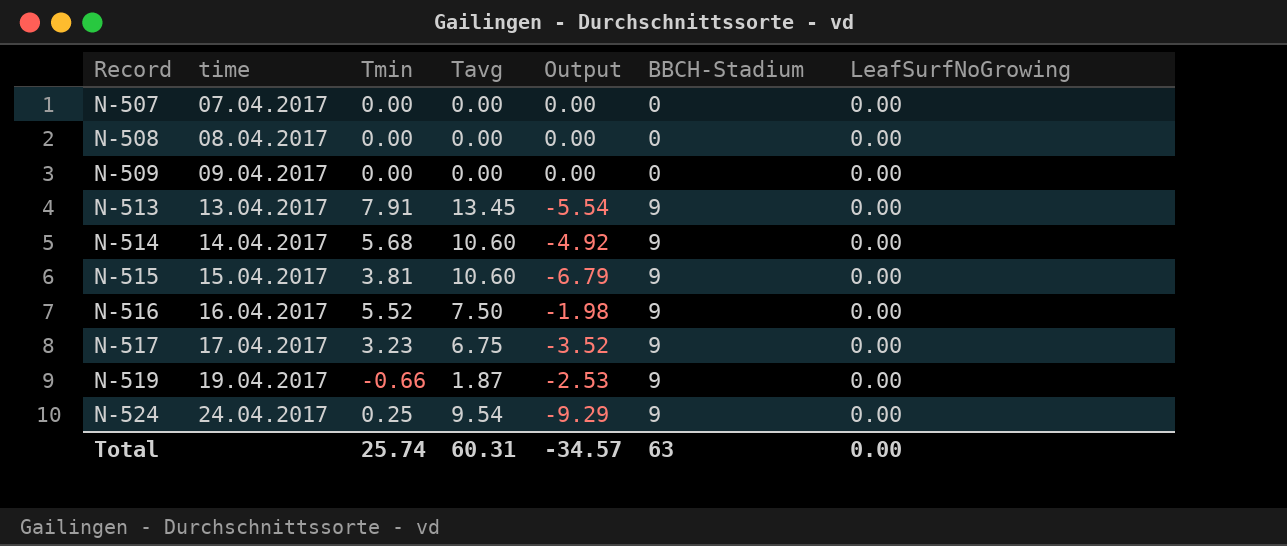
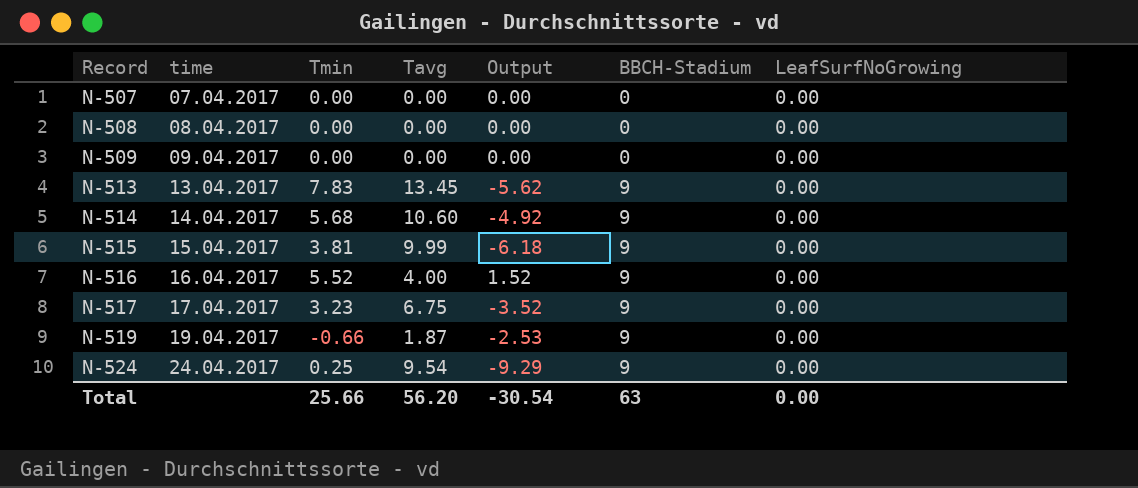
N-513 | Tmin: 7.91 -> 7.83
N-513 | Output: -5.54 -> -5.62
N-515 | Tavg: 10.60 -> 9.99
N-515 | Output: -6.79 -> -6.18
N-516 | Tavg: 7.50 -> 4.00
N-516 | Output: -1.98 -> 1.52
Total | Tmin: 25.74 -> 25.66
Total | Tavg: 60.31 -> 56.20
Total | Output: -34.57 -> -30.54

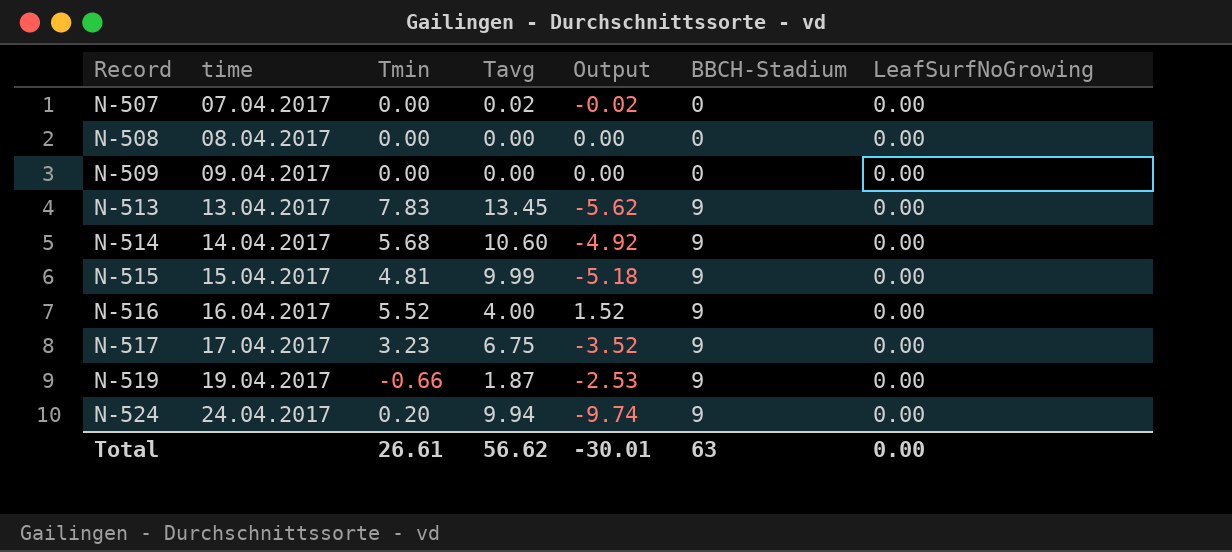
N-507 | Tavg: 0.00 -> 0.02
N-507 | Output: 0.00 -> -0.02
N-515 | Tmin: 3.81 -> 4.81
N-515 | Output: -6.18 -> -5.18
N-524 | Tmin: 0.25 -> 0.20
N-524 | Tavg: 9.54 -> 9.94
N-524 | Output: -9.29 -> -9.74
Total | Tmin: 25.66 -> 26.61
Total | Tavg: 56.20 -> 56.62
Total | Output: -30.54 -> -30.01

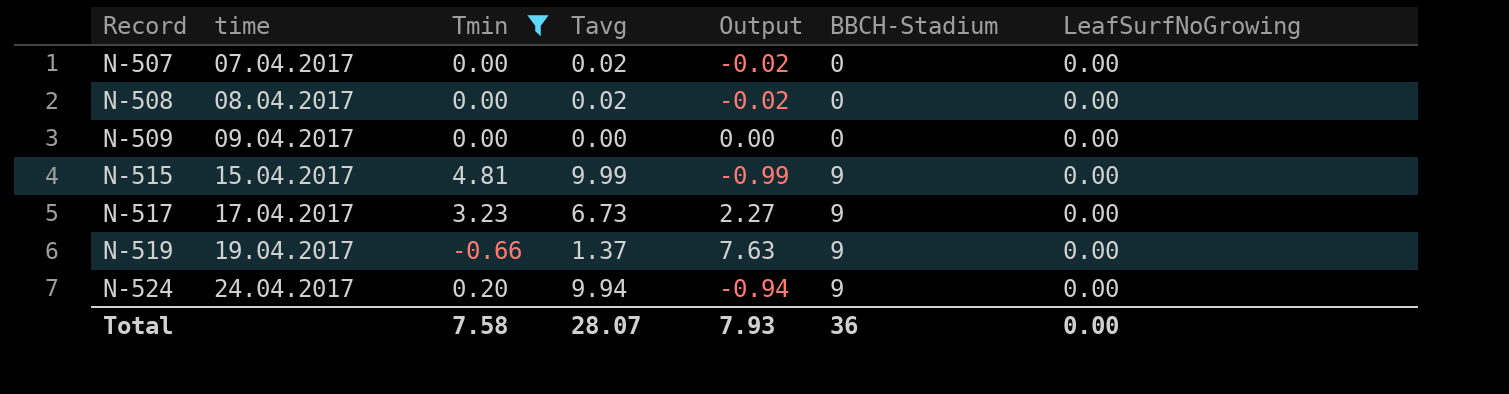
filter: none -> Tmin <= 4.81
column Output | formula: [Tmin] - [Tavg] -> [BBCH-Stadium] - [Tavg]
N-508 | Tavg: 0.00 -> 0.02
N-517 | Tavg: 6.75 -> 6.73
N-519 | Tavg: 1.87 -> 1.37
Total | Tmin: 26.61 -> 7.58
Total | Tavg: 56.62 -> 28.07
Total | Output: -30.01 -> 7.93
Total | BBCH-Stadium: 63 -> 36

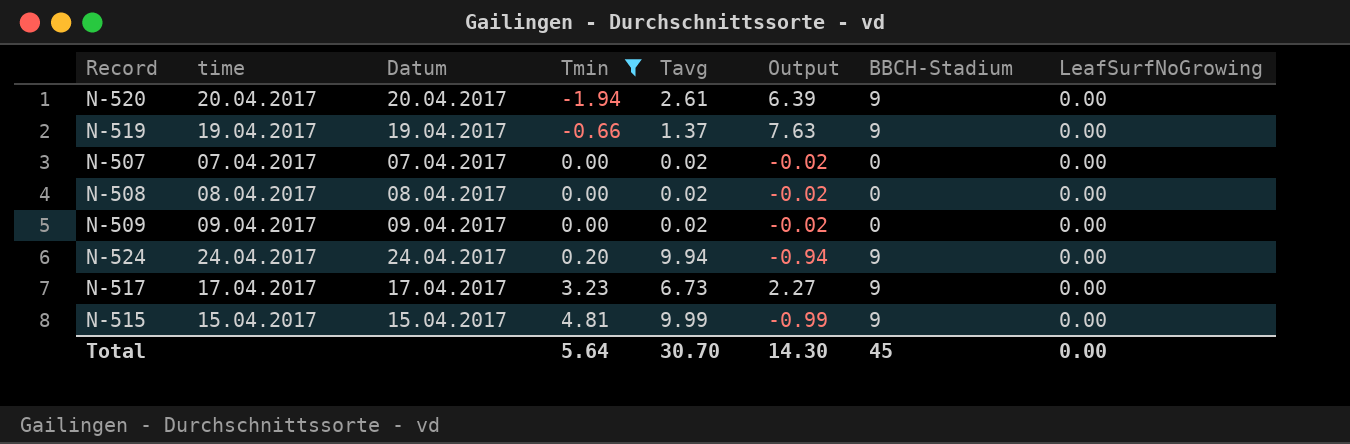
row order: Record ascending -> Tmin ascending
column Datum | position: none -> 3
row N-520: none -> 20.04.2017 | 20.04.2017 | -1.94 | 2.61 | 6.39 | 9 | 0.00
N-509 | Tavg: 0.00 -> 0.02
N-509 | Output: 0.00 -> -0.02
Total | Tmin: 7.58 -> 5.64
Total | Tavg: 28.07 -> 30.70
Total | Output: 7.93 -> 14.30
Total | BBCH-Stadium: 36 -> 45

